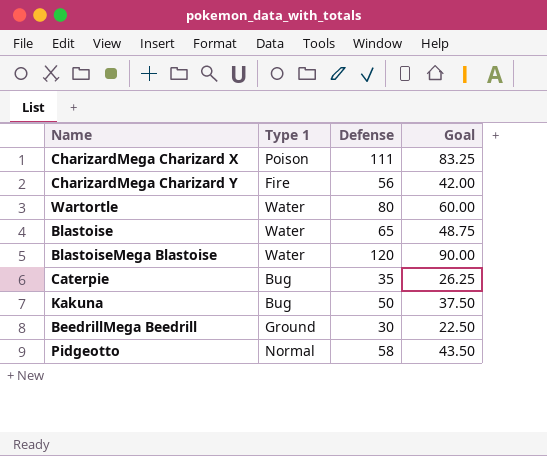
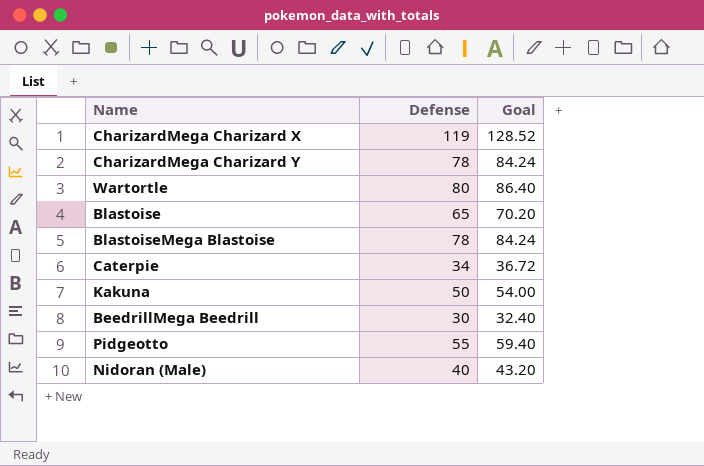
column Type 1 | position: 2 -> none
column Goal | formula: [Defense] * 0.75 -> [Defense] * 1.08
CharizardMega Charizard X | Defense: 111 -> 119
CharizardMega Charizard Y | Defense: 56 -> 78
BlastoiseMega Blastoise | Defense: 120 -> 78
Caterpie | Defense: 35 -> 34
Pidgeotto | Defense: 58 -> 55
row Nidoran (Male): none -> 40 | 43.20

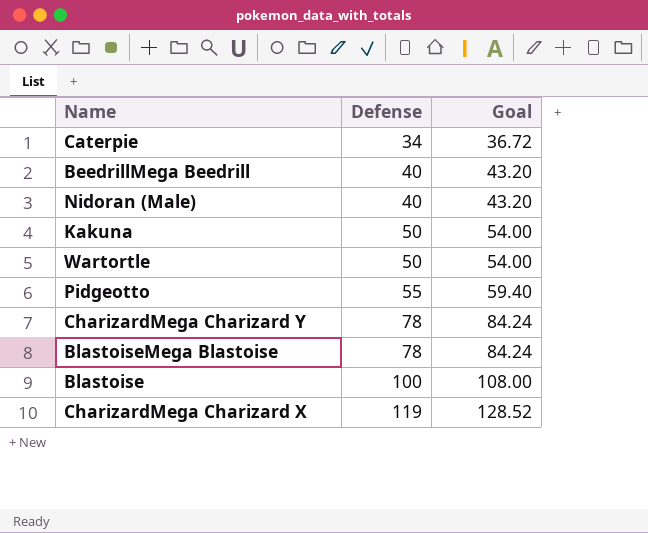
row order: none -> Defense ascending
BeedrillMega Beedrill | Defense: 30 -> 40
BeedrillMega Beedrill | Goal: 32.40 -> 43.20
Wartortle | Defense: 80 -> 50
Wartortle | Goal: 86.40 -> 54.00
Blastoise | Defense: 65 -> 100
Blastoise | Goal: 70.20 -> 108.00

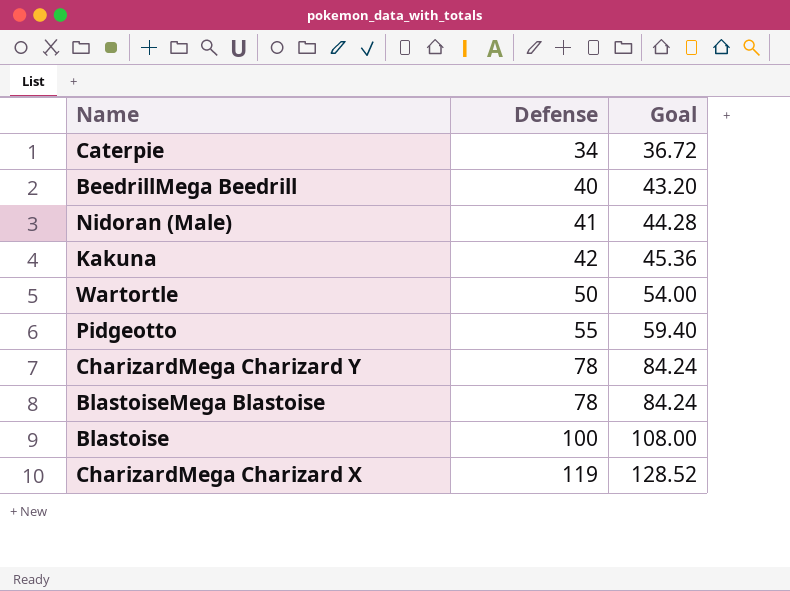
Nidoran (Male) | Defense: 40 -> 41
Nidoran (Male) | Goal: 43.20 -> 44.28
Kakuna | Defense: 50 -> 42
Kakuna | Goal: 54.00 -> 45.36

